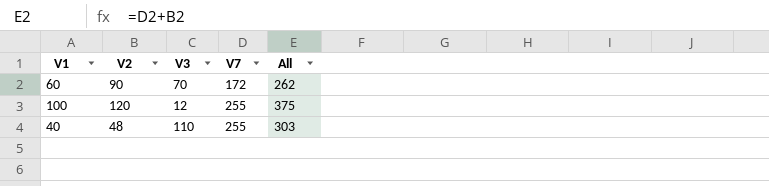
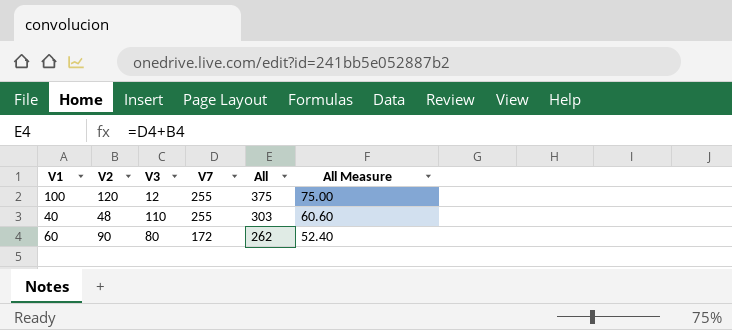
row order: V7 ascending -> V7 descending
column All Measure | formula: none -> [All] * 0.2
60 | V3: 70 -> 80

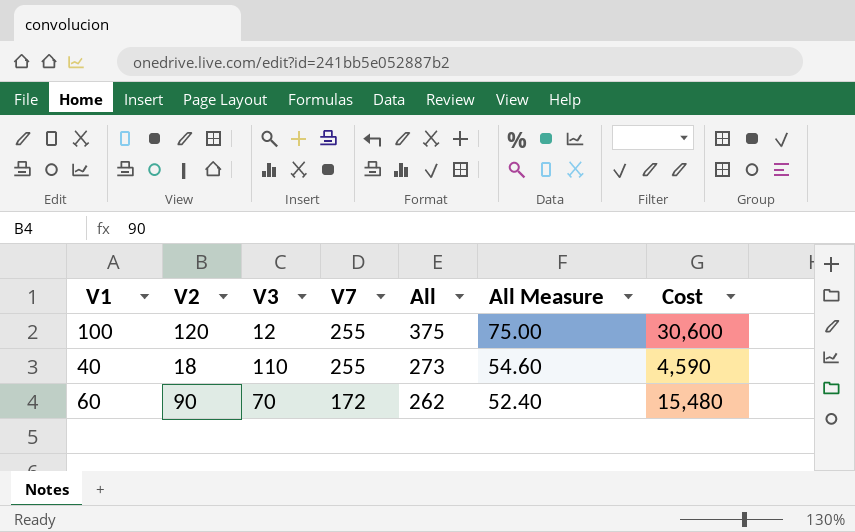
column Cost | formula: none -> [V2] * [V7]
40 | V2: 48 -> 18
40 | All: 303 -> 273
40 | All Measure: 60.60 -> 54.60
60 | V3: 80 -> 70

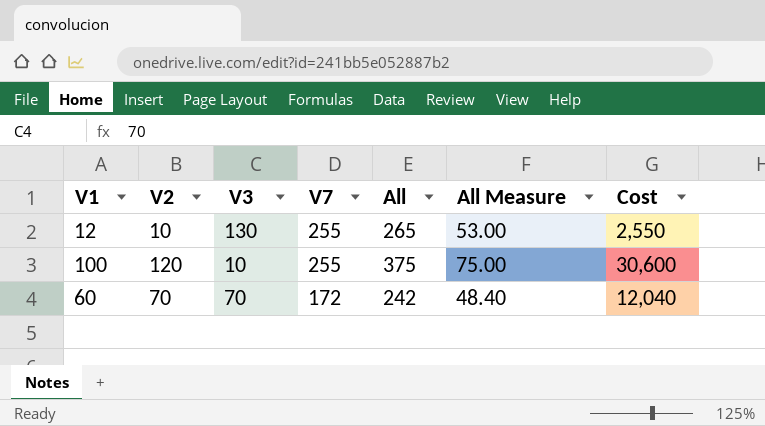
row 40: 18 | 110 | 255 | 273 | 54.60 | 4,590 -> none
row 12: none -> 10 | 130 | 255 | 265 | 53.00 | 2,550
100 | V3: 12 -> 10
60 | V2: 90 -> 70
60 | All: 262 -> 242
60 | All Measure: 52.40 -> 48.40
60 | Cost: 15,480 -> 12,040

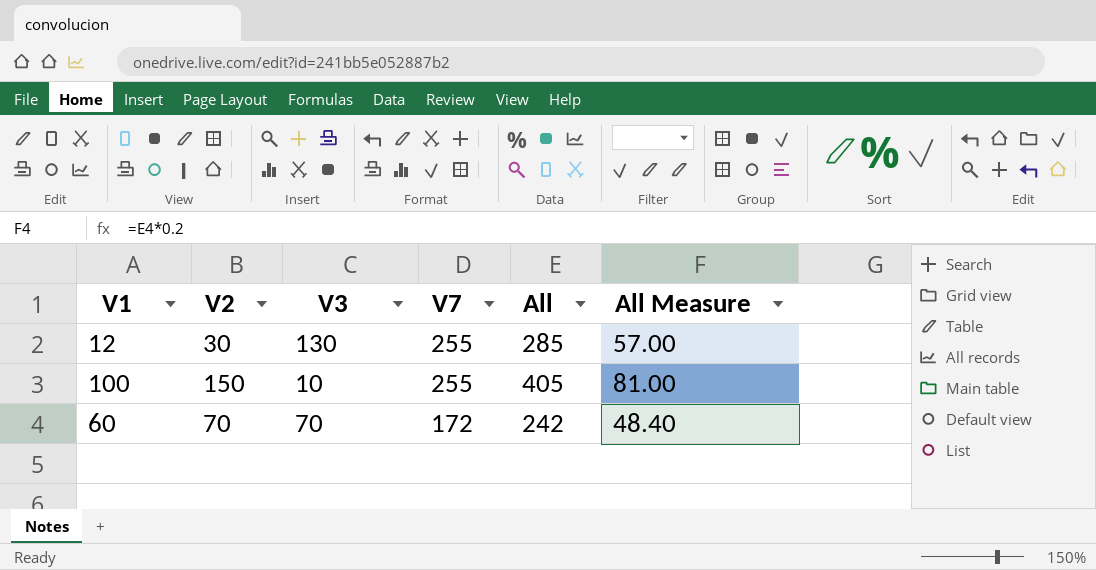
column Cost | formula: [V2] * [V7] -> none
12 | V2: 10 -> 30
12 | All: 265 -> 285
12 | All Measure: 53.00 -> 57.00
100 | V2: 120 -> 150
100 | All: 375 -> 405
100 | All Measure: 75.00 -> 81.00

